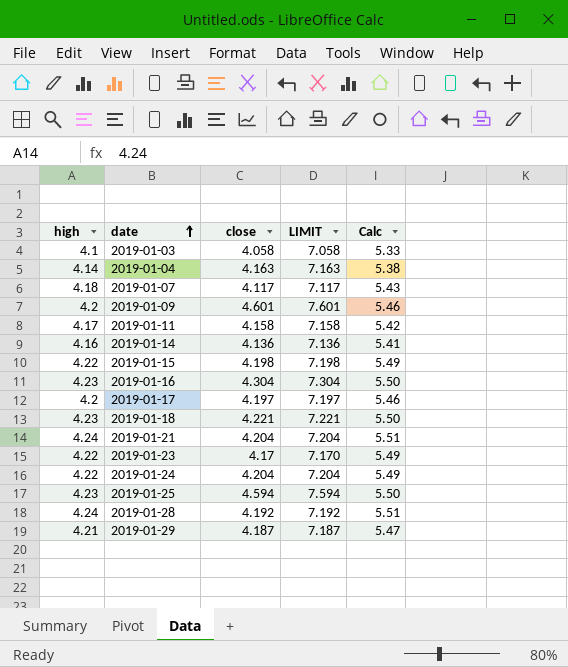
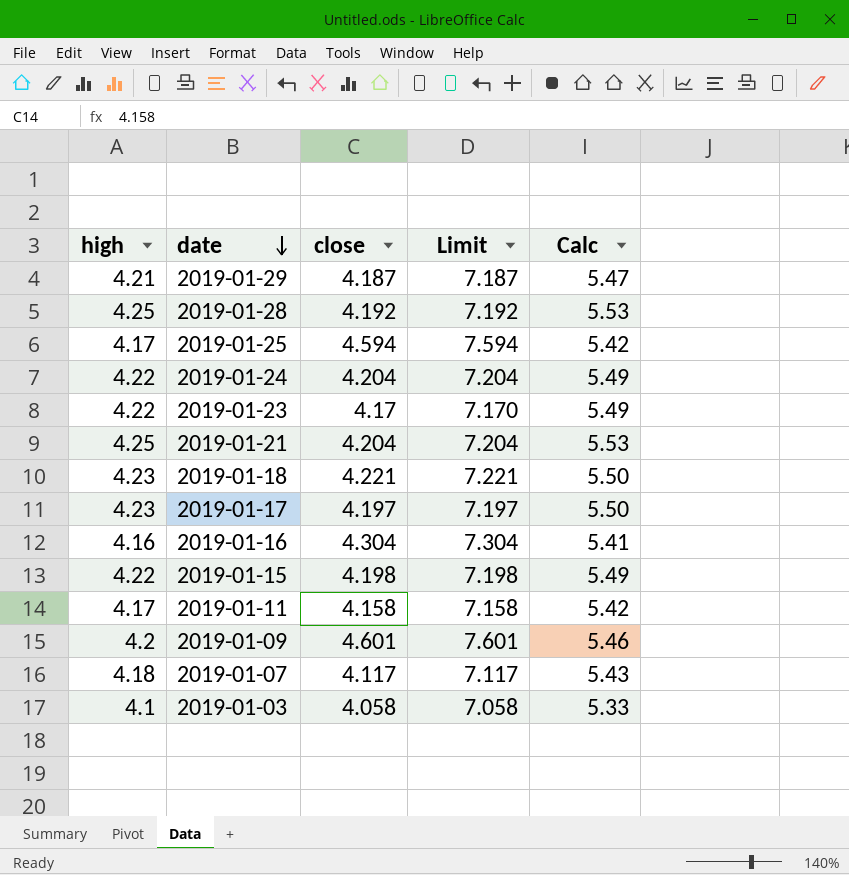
row order: date ascending -> date descending
column name: LIMIT -> Limit
row 2019-01-04: 4.14 | 4.163 | 7.163 | 5.38 -> none
row 2019-01-14: 4.16 | 4.136 | 7.136 | 5.41 -> none
2019-01-28 | high: 4.24 -> 4.25
2019-01-28 | Calc: 5.51 -> 5.53
2019-01-25 | high: 4.23 -> 4.17
2019-01-25 | Calc: 5.50 -> 5.42
2019-01-21 | high: 4.24 -> 4.25
2019-01-21 | Calc: 5.51 -> 5.53
2019-01-17 | high: 4.2 -> 4.23
2019-01-17 | Calc: 5.46 -> 5.50
2019-01-16 | high: 4.23 -> 4.16
2019-01-16 | Calc: 5.50 -> 5.41

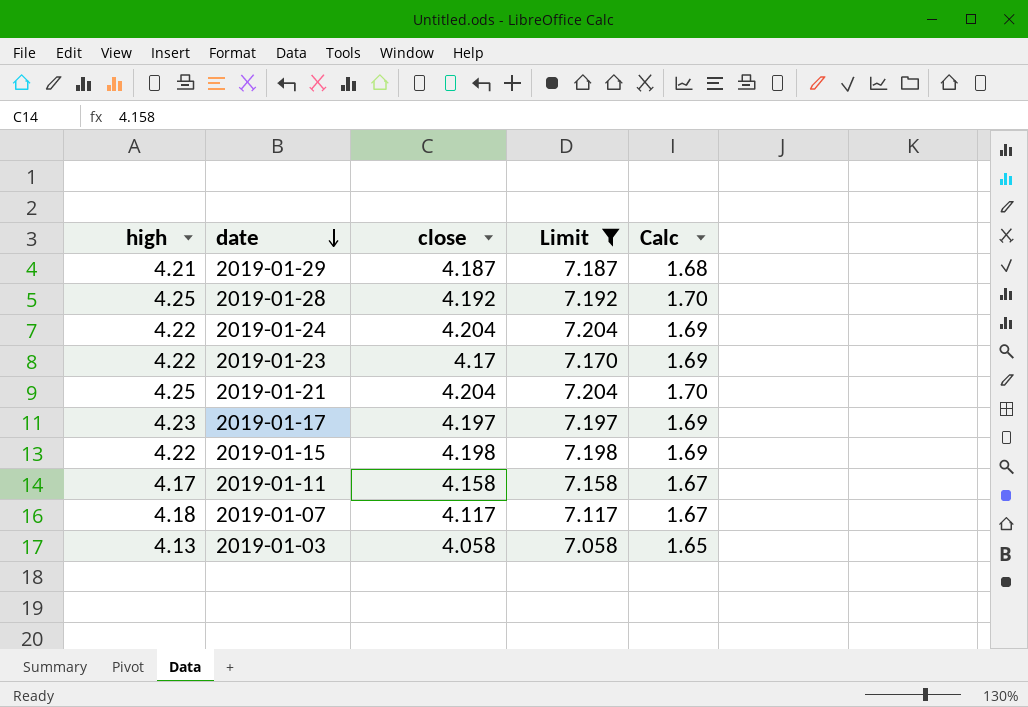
filter: none -> Limit <= 7.204
column Calc | formula: [high] * 1.3 -> [high] * 0.4
2019-01-03 | high: 4.1 -> 4.13

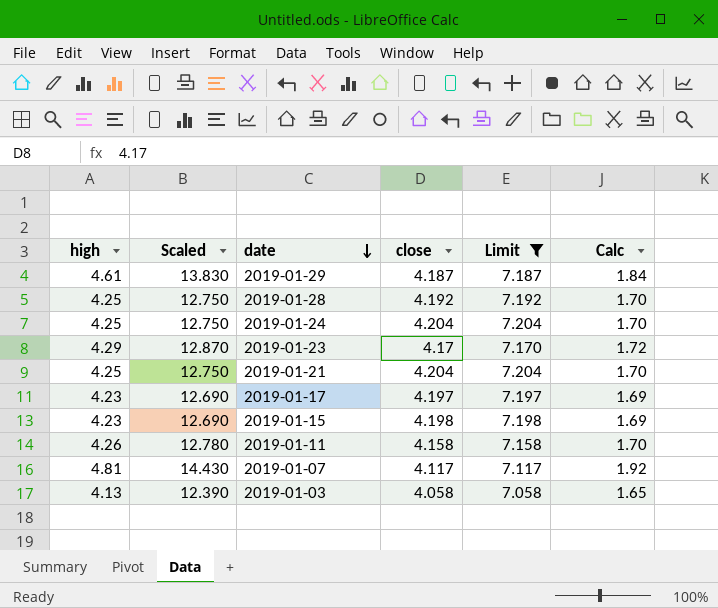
column Scaled | formula: none -> [high] * 3
2019-01-29 | high: 4.21 -> 4.61
2019-01-29 | Calc: 1.68 -> 1.84
2019-01-24 | high: 4.22 -> 4.25
2019-01-24 | Calc: 1.69 -> 1.70
2019-01-23 | high: 4.22 -> 4.29
2019-01-23 | Calc: 1.69 -> 1.72
2019-01-15 | high: 4.22 -> 4.23
2019-01-11 | high: 4.17 -> 4.26
2019-01-11 | Calc: 1.67 -> 1.70
2019-01-07 | high: 4.18 -> 4.81
2019-01-07 | Calc: 1.67 -> 1.92

